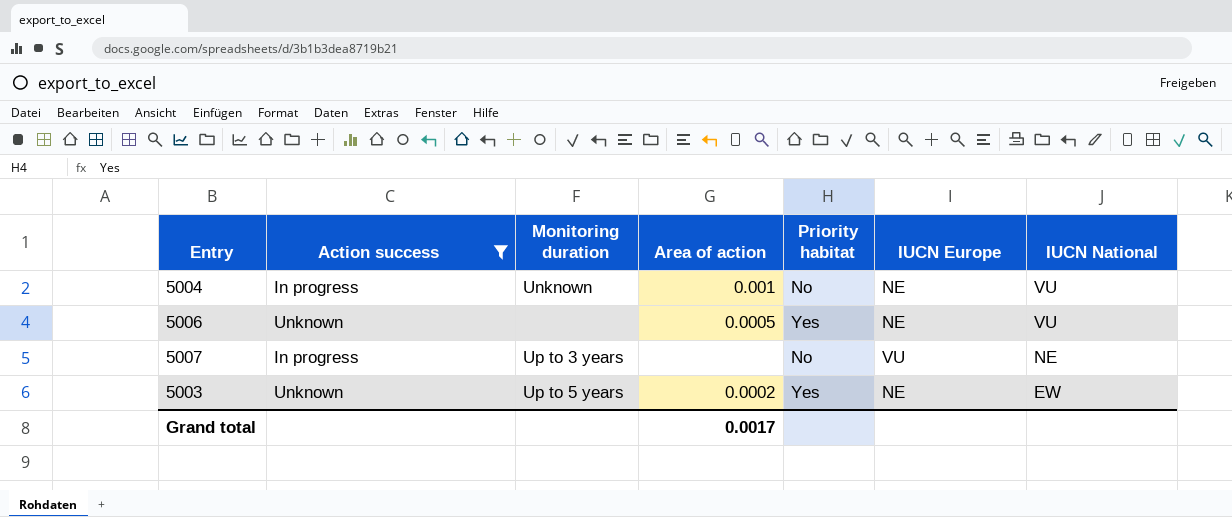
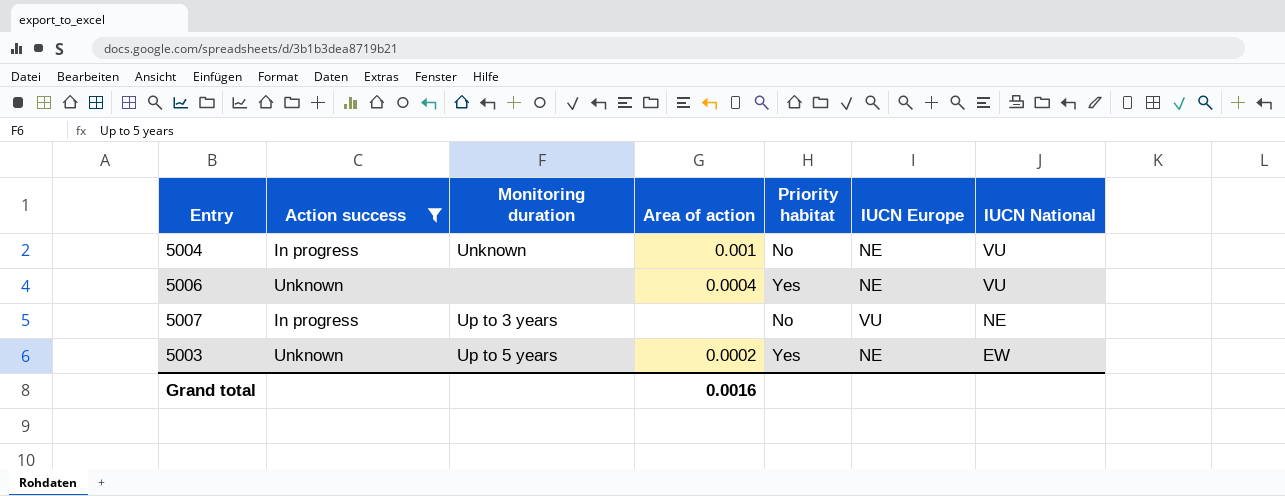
5006 | Area of action: 0.0005 -> 0.0004
Grand total | Area of action: 0.0017 -> 0.0016

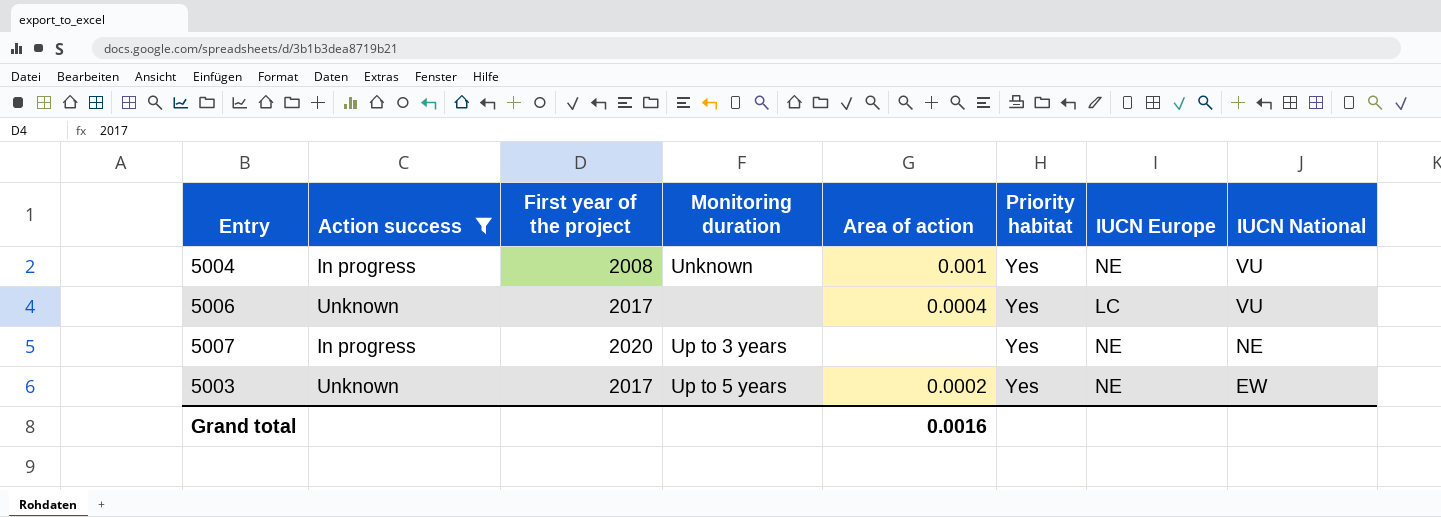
column First year of the project | position: none -> 3
5004 | Priority habitat: No -> Yes
5006 | IUCN Europe: NE -> LC
5007 | Priority habitat: No -> Yes
5007 | IUCN Europe: VU -> NE

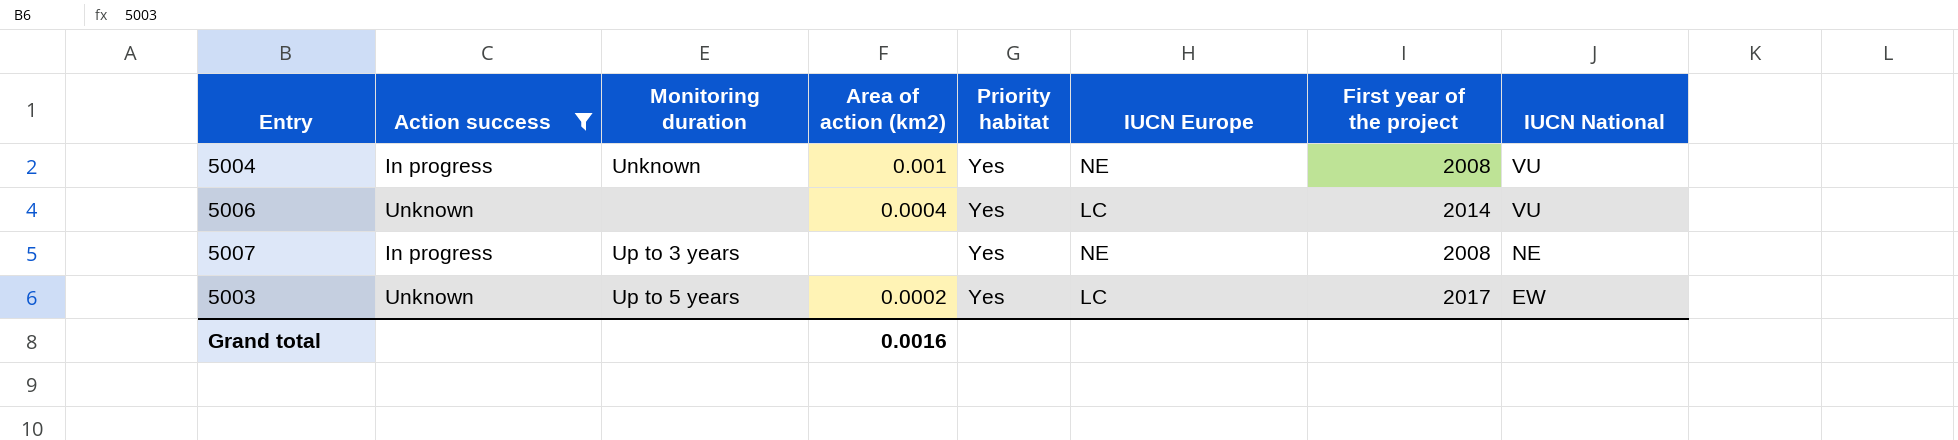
column name: Area of action -> Area of action (km2)
column First year of the project | position: 3 -> 7
5006 | First year of the project: 2017 -> 2014
5007 | First year of the project: 2020 -> 2008
5003 | IUCN Europe: NE -> LC

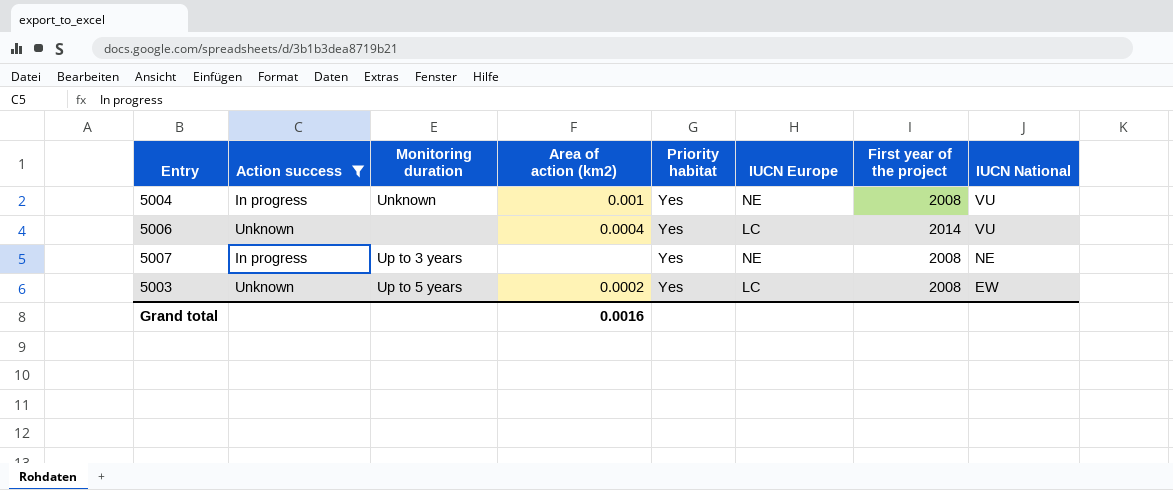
5003 | First year of the project: 2017 -> 2008

